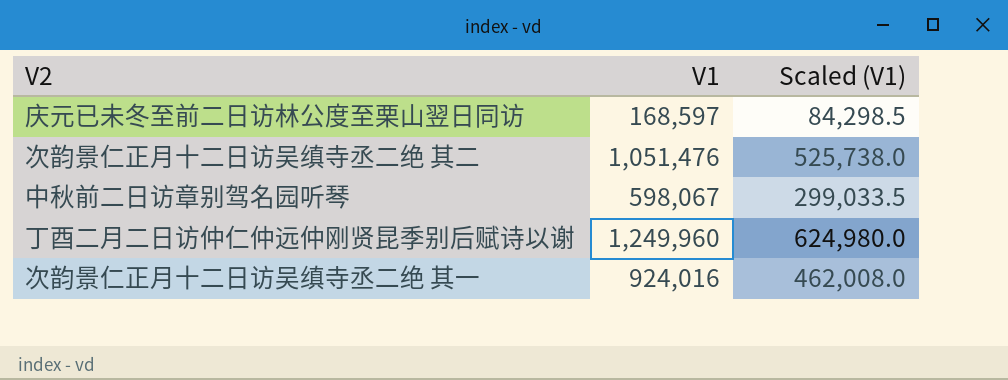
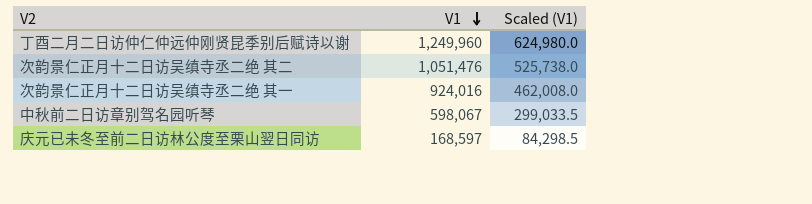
row order: none -> V1 descending

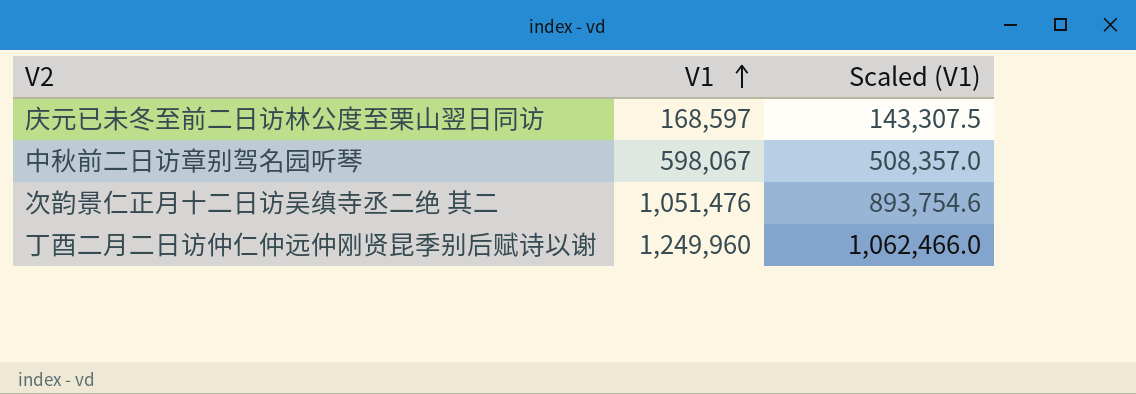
row order: V1 descending -> V1 ascending
column Scaled (V1) | formula: [V1] * 0.5 -> [V1] * 0.85
row 次韵景仁正月十二日访吴缜寺丞二绝 其一: 924,016 | 462,008.0 -> none

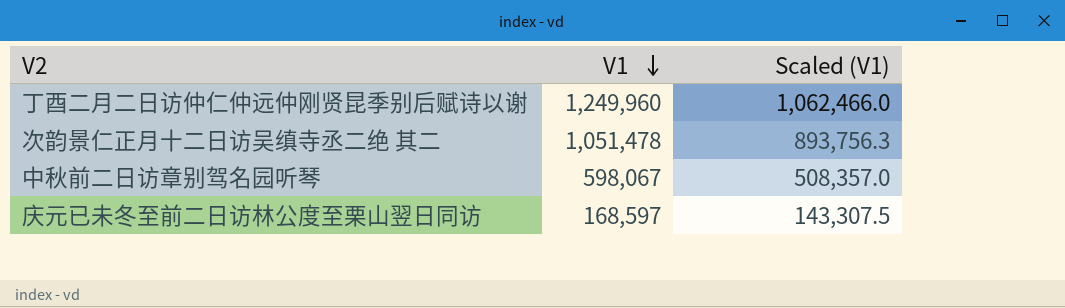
row order: V1 ascending -> V1 descending
次韵景仁正月十二日访吴缜寺丞二绝 其二 | V1: 1,051,476 -> 1,051,478
次韵景仁正月十二日访吴缜寺丞二绝 其二 | Scaled (V1): 893,754.6 -> 893,756.3

